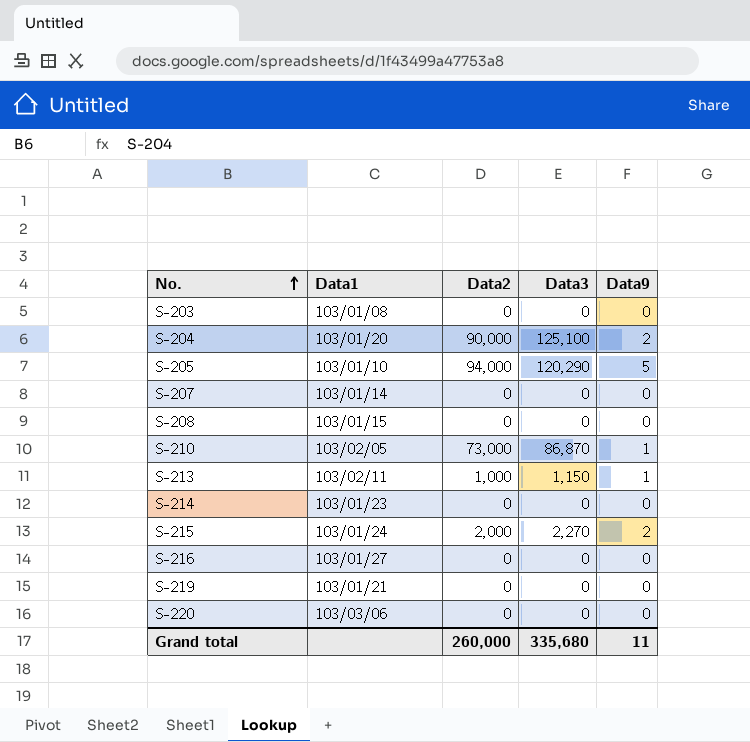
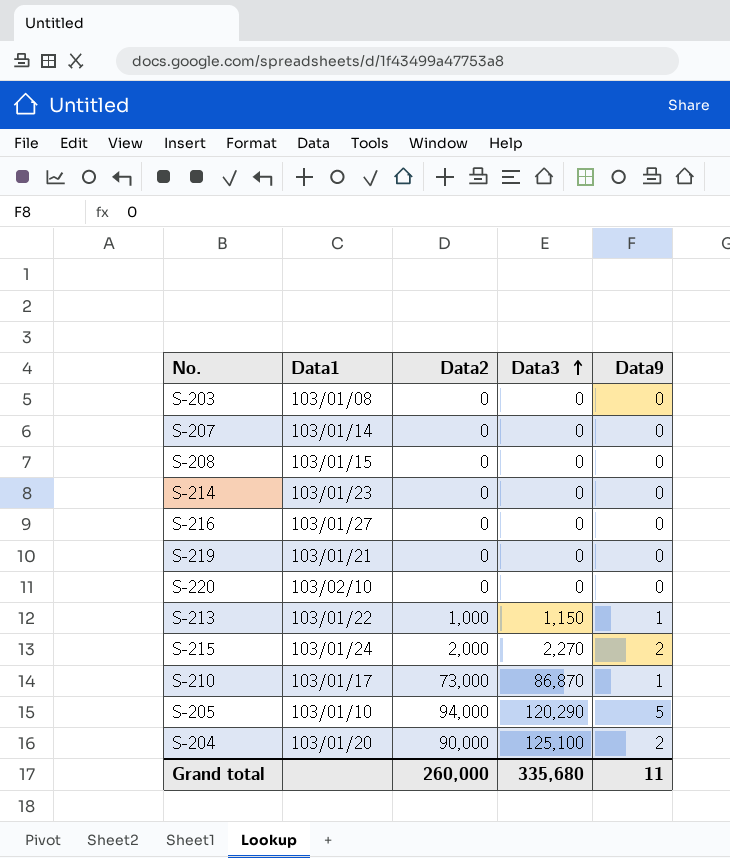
row order: No. ascending -> Data3 ascending
S-220 | Data1: 103/03/06 -> 103/02/10
S-213 | Data1: 103/02/11 -> 103/01/22
S-210 | Data1: 103/02/05 -> 103/01/17

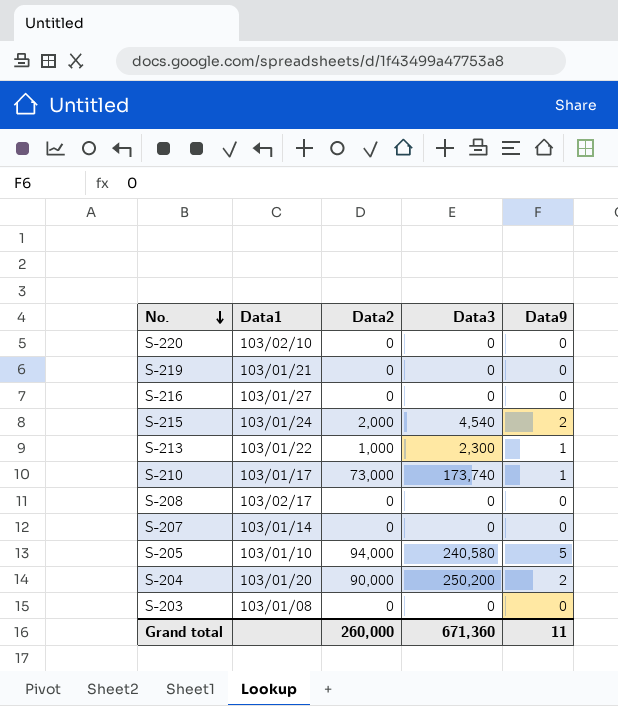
row order: Data3 ascending -> No. descending
row S-214: 103/01/23 | 0 | 0 | 0 -> none
S-215 | Data3: 2,270 -> 4,540
S-213 | Data3: 1,150 -> 2,300
S-210 | Data3: 86,870 -> 173,740
S-208 | Data1: 103/01/15 -> 103/02/17
S-205 | Data3: 120,290 -> 240,580
S-204 | Data3: 125,100 -> 250,200
Grand total | Data3: 335,680 -> 671,360

